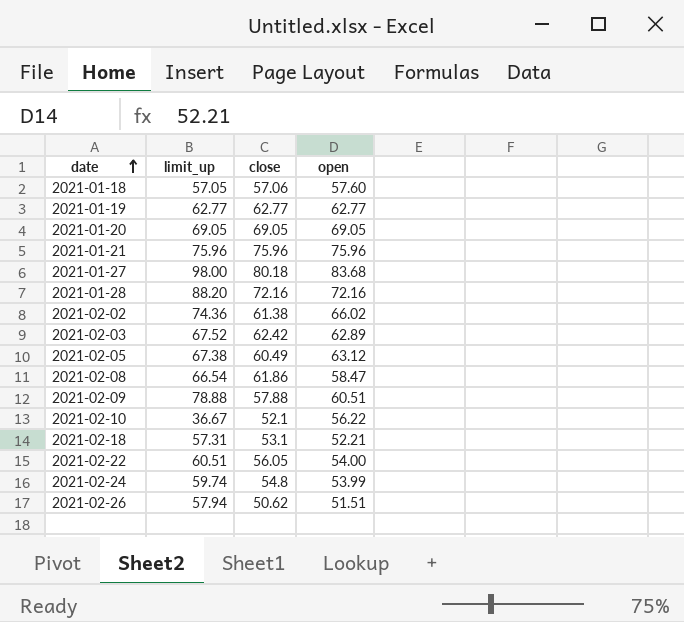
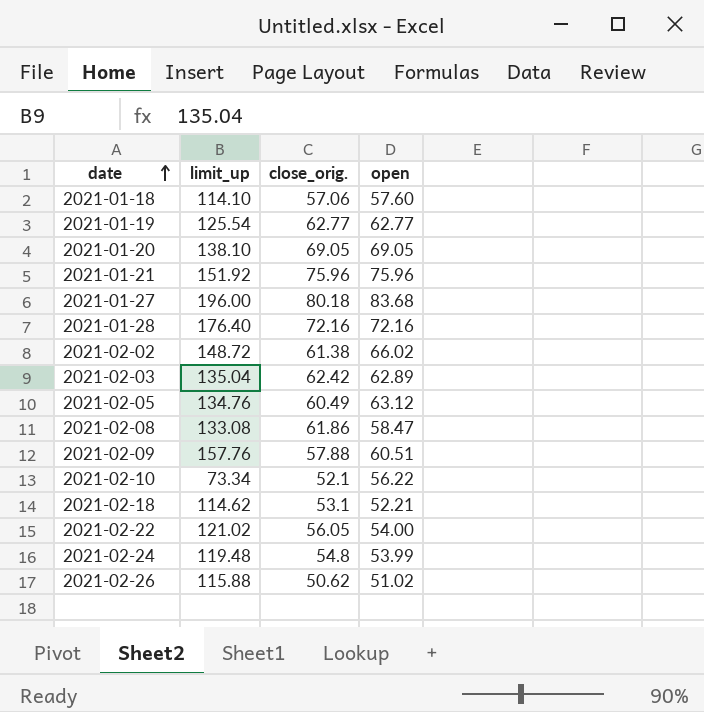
column name: close -> close_orig.
2021-01-18 | limit_up: 57.05 -> 114.10
2021-01-19 | limit_up: 62.77 -> 125.54
2021-01-20 | limit_up: 69.05 -> 138.10
2021-01-21 | limit_up: 75.96 -> 151.92
2021-01-27 | limit_up: 98.00 -> 196.00
2021-01-28 | limit_up: 88.20 -> 176.40
2021-02-02 | limit_up: 74.36 -> 148.72
2021-02-03 | limit_up: 67.52 -> 135.04
2021-02-05 | limit_up: 67.38 -> 134.76
2021-02-08 | limit_up: 66.54 -> 133.08
2021-02-09 | limit_up: 78.88 -> 157.76
2021-02-10 | limit_up: 36.67 -> 73.34
2021-02-18 | limit_up: 57.31 -> 114.62
2021-02-22 | limit_up: 60.51 -> 121.02
2021-02-24 | limit_up: 59.74 -> 119.48
2021-02-26 | limit_up: 57.94 -> 115.88
2021-02-26 | open: 51.51 -> 51.02

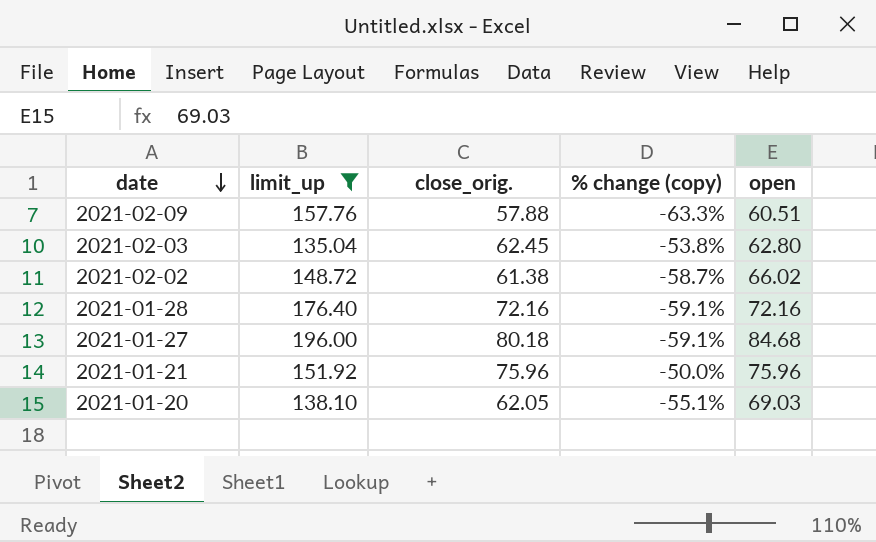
filter: none -> limit_up >= 135.04
row order: date ascending -> date descending
column % change (copy) | formula: none -> ([close_orig.] - [limit_up]) / [limit_up]
2021-02-03 | close_orig.: 62.42 -> 62.45
2021-02-03 | open: 62.89 -> 62.80
2021-01-27 | open: 83.68 -> 84.68
2021-01-20 | close_orig.: 69.05 -> 62.05
2021-01-20 | open: 69.05 -> 69.03

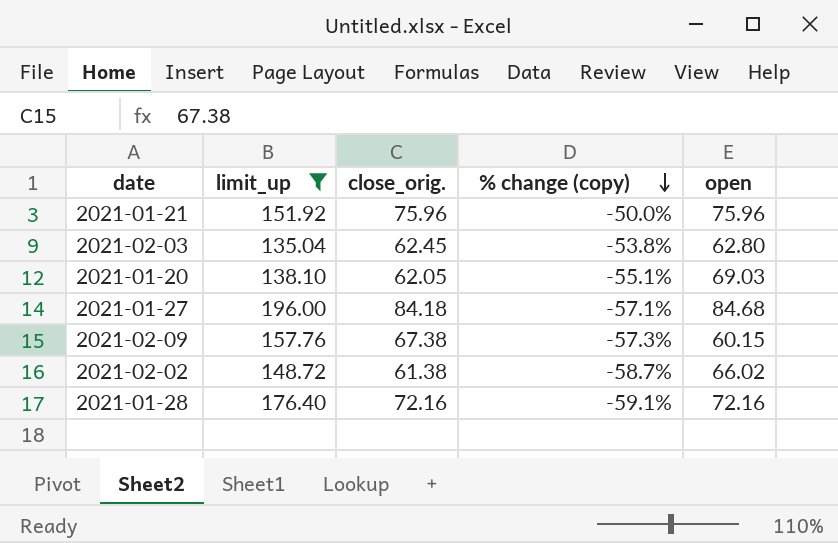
row order: date descending -> % change (copy) descending
2021-01-27 | close_orig.: 80.18 -> 84.18
2021-01-27 | % change (copy): -59.1% -> -57.1%
2021-02-09 | close_orig.: 57.88 -> 67.38
2021-02-09 | % change (copy): -63.3% -> -57.3%
2021-02-09 | open: 60.51 -> 60.15

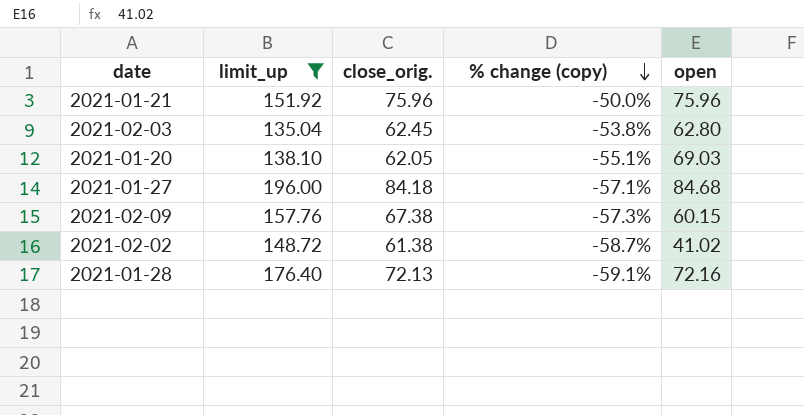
2021-02-02 | open: 66.02 -> 41.02
2021-01-28 | close_orig.: 72.16 -> 72.13

